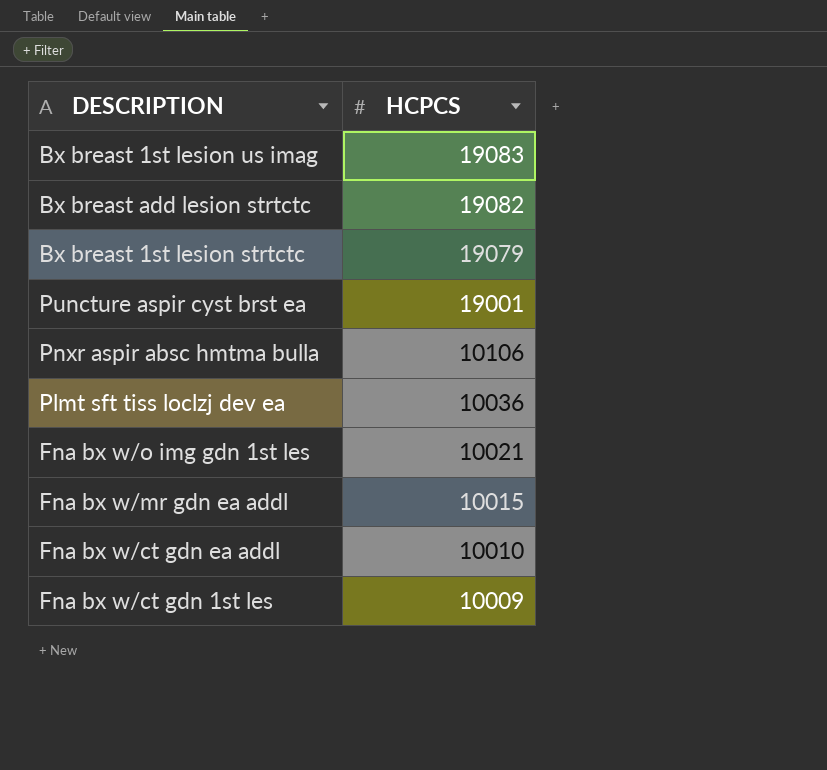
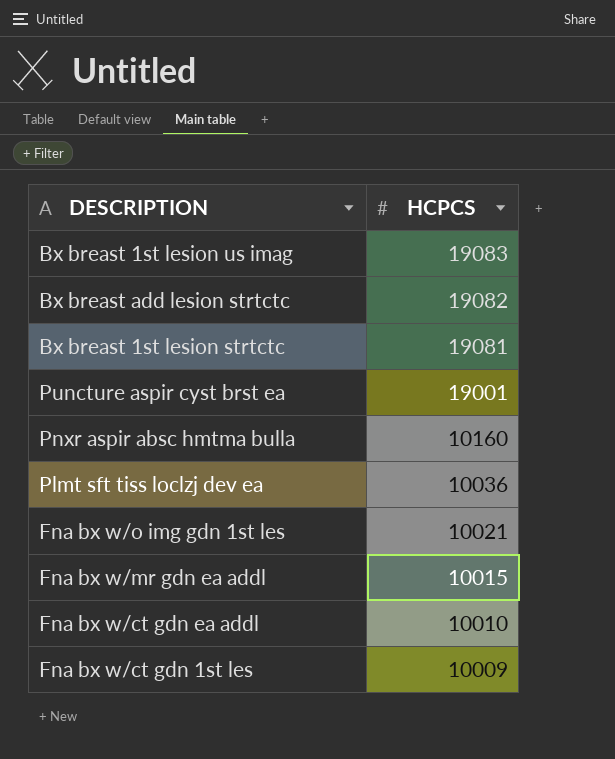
Bx breast 1st lesion strtctc | HCPCS: 19079 -> 19081
Pnxr aspir absc hmtma bulla | HCPCS: 10106 -> 10160

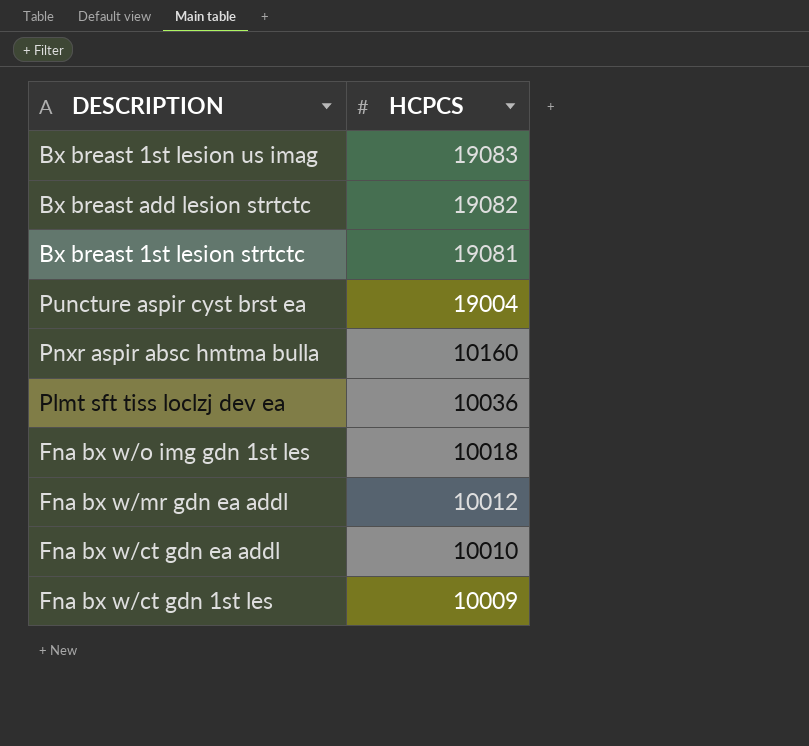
Puncture aspir cyst brst ea | HCPCS: 19001 -> 19004
Fna bx w/o img gdn 1st les | HCPCS: 10021 -> 10018
Fna bx w/mr gdn ea addl | HCPCS: 10015 -> 10012

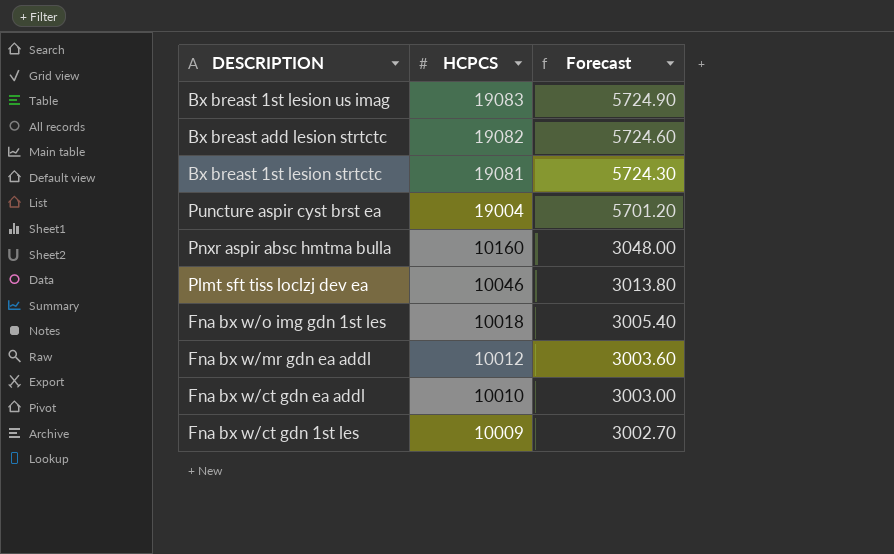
column Forecast | formula: none -> [HCPCS] * 0.3
Plmt sft tiss loclzj dev ea | HCPCS: 10036 -> 10046

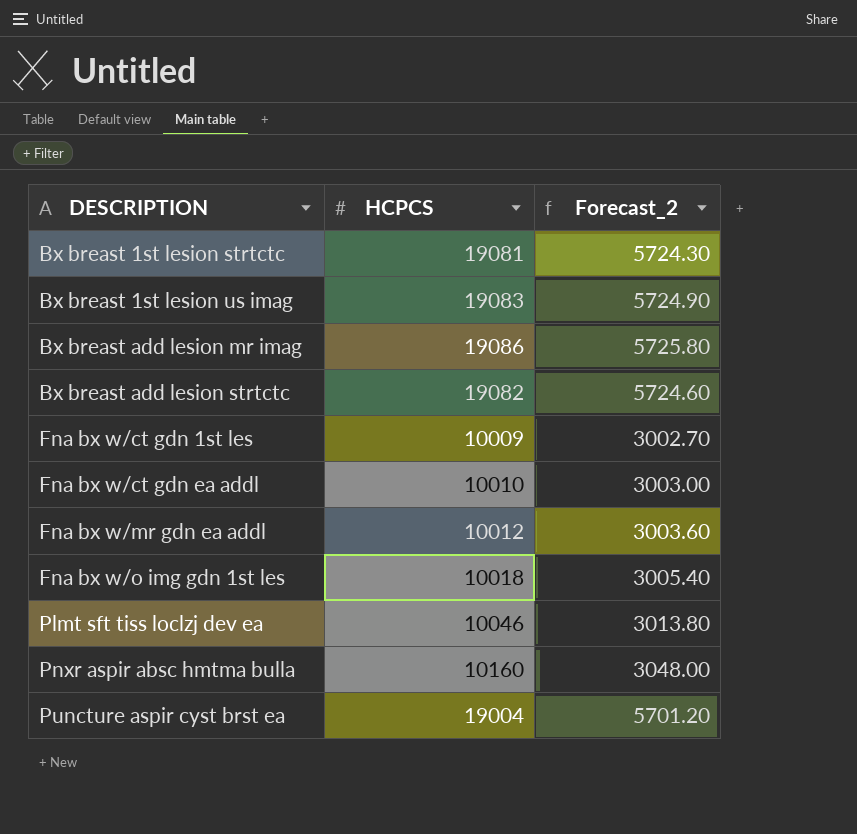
row order: HCPCS descending -> DESCRIPTION ascending
column name: Forecast -> Forecast_2
row Bx breast add lesion mr imag: none -> 19086 | 5725.80

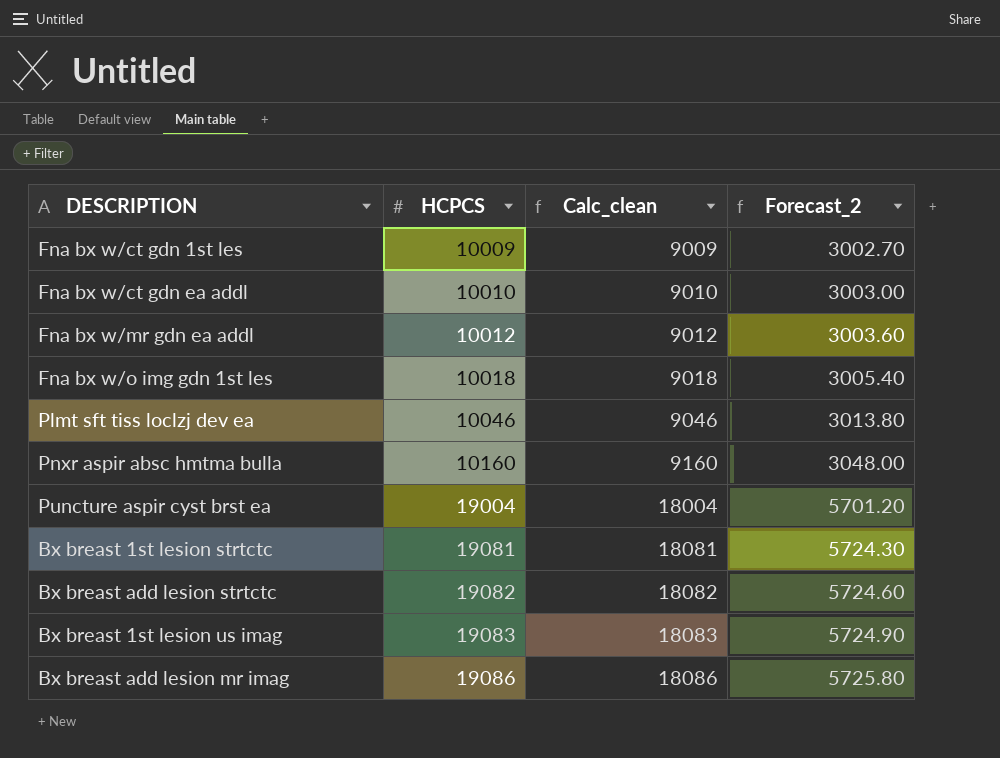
row order: DESCRIPTION ascending -> HCPCS ascending
column Calc_clean | formula: none -> [HCPCS] - 1000

